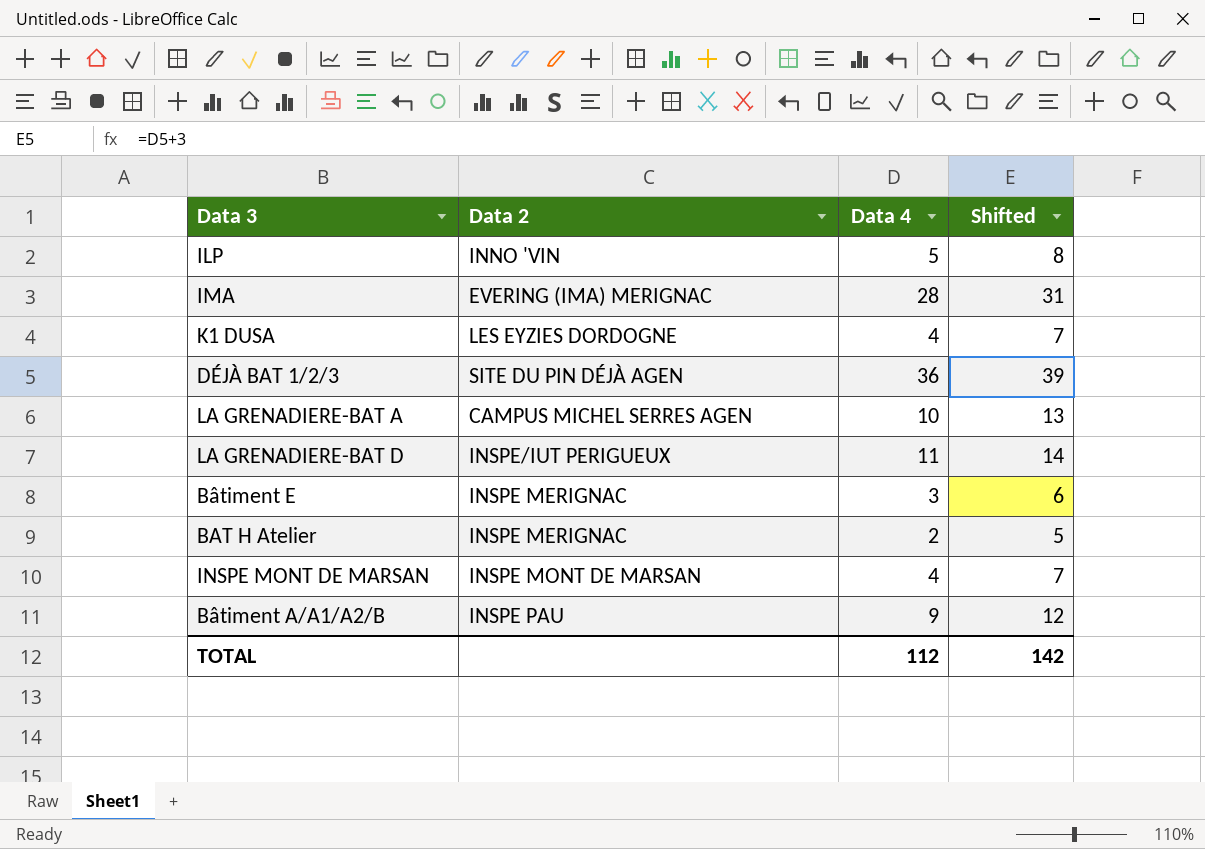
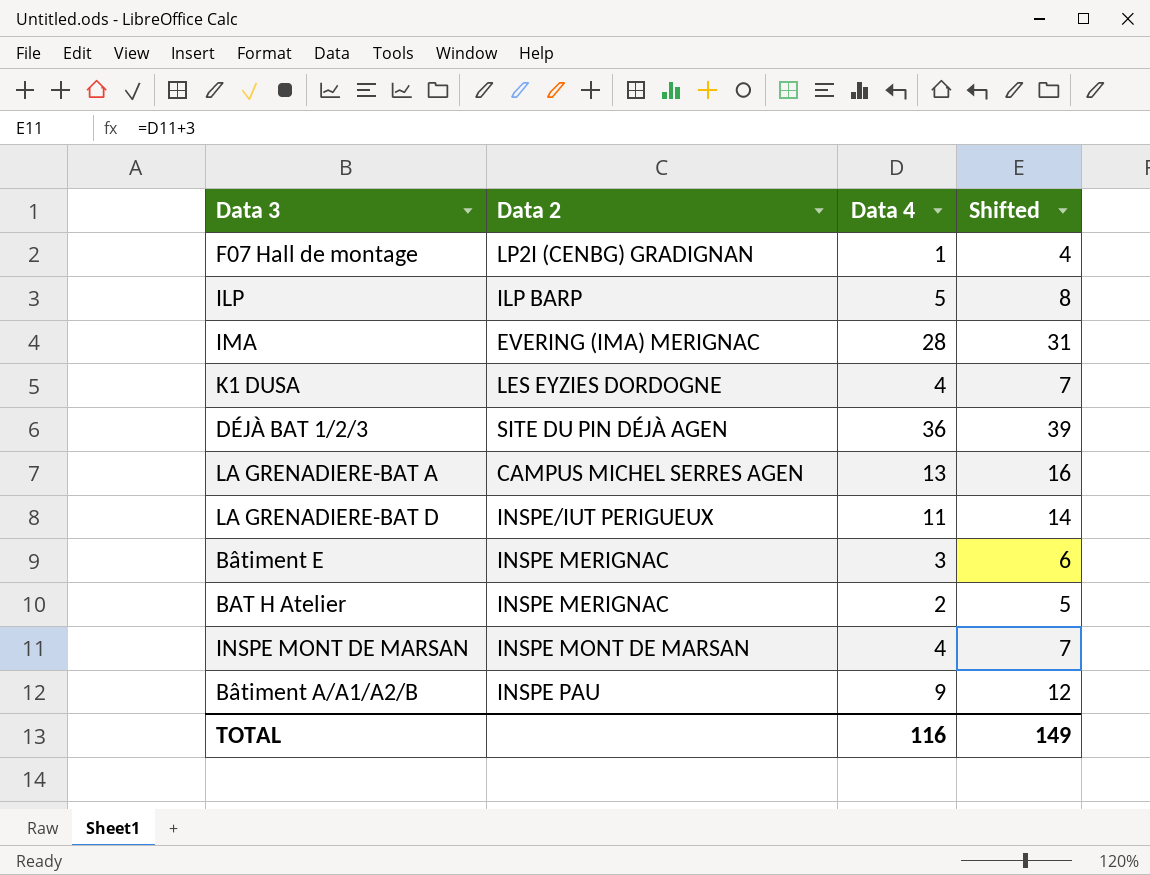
row F07 Hall de montage: none -> LP2I (CENBG) GRADIGNAN | 1 | 4
ILP | Data 2: INNO 'VIN -> ILP BARP
LA GRENADIERE-BAT A | Data 4: 10 -> 13
LA GRENADIERE-BAT A | Shifted: 13 -> 16
TOTAL | Data 4: 112 -> 116
TOTAL | Shifted: 142 -> 149

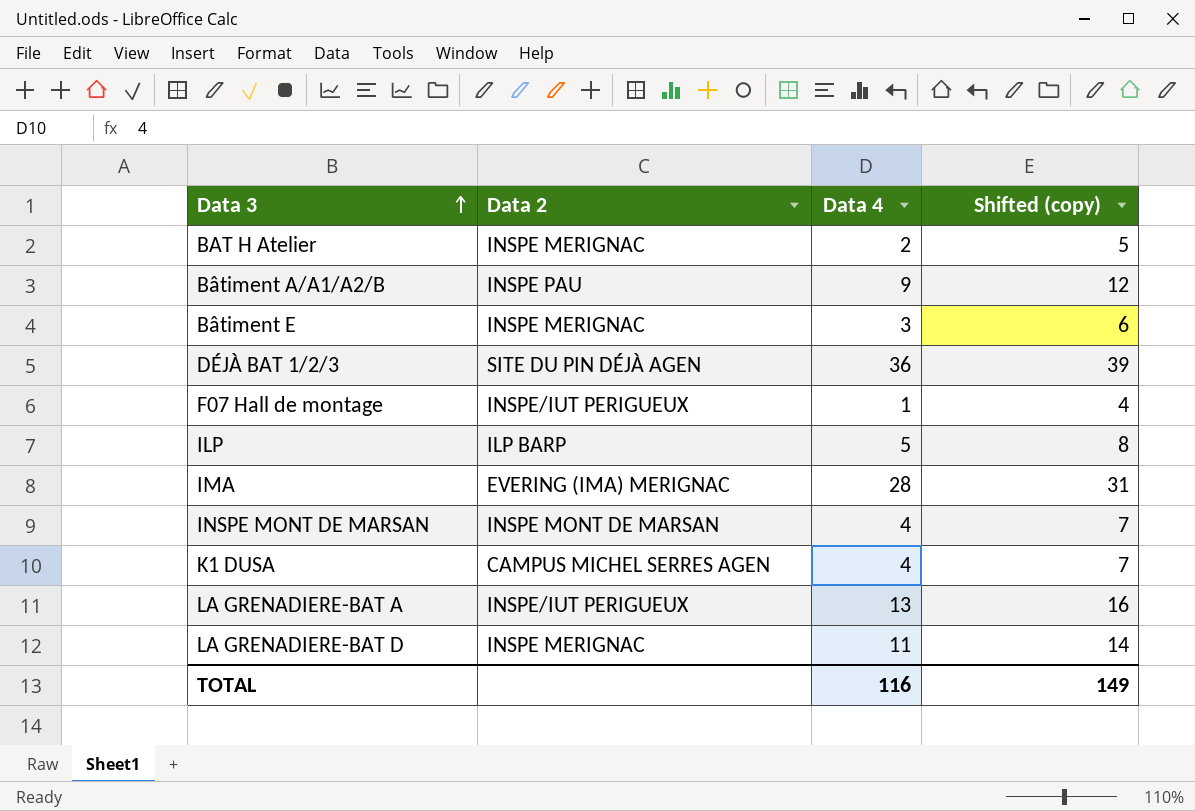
row order: none -> Data 3 ascending
column name: Shifted -> Shifted (copy)
F07 Hall de montage | Data 2: LP2I (CENBG) GRADIGNAN -> INSPE/IUT PERIGUEUX
K1 DUSA | Data 2: LES EYZIES DORDOGNE -> CAMPUS MICHEL SERRES AGEN
LA GRENADIERE-BAT A | Data 2: CAMPUS MICHEL SERRES AGEN -> INSPE/IUT PERIGUEUX
LA GRENADIERE-BAT D | Data 2: INSPE/IUT PERIGUEUX -> INSPE MERIGNAC

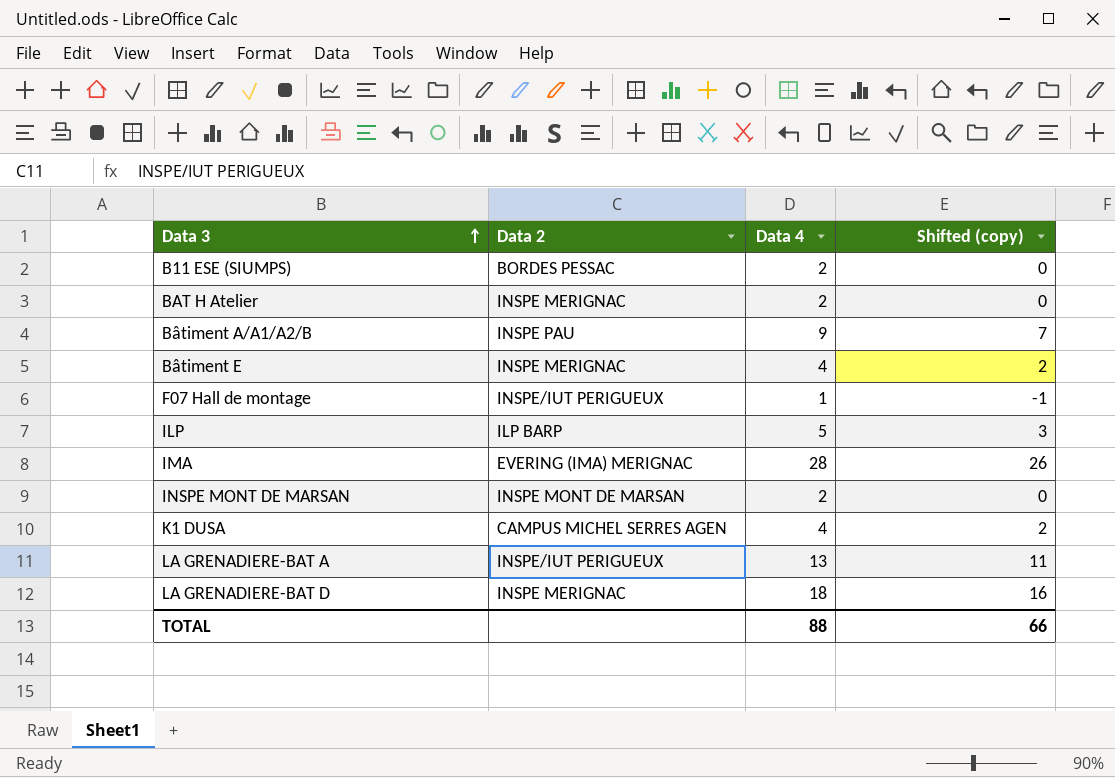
column Shifted (copy) | formula: [Data 4] + 3 -> [Data 4] - 2
row DÉJÀ BAT 1/2/3: SITE DU PIN DÉJÀ AGEN | 36 | 39 -> none
row B11 ESE (SIUMPS): none -> BORDES PESSAC | 2 | 0
Bâtiment E | Data 4: 3 -> 4
INSPE MONT DE MARSAN | Data 4: 4 -> 2
LA GRENADIERE-BAT D | Data 4: 11 -> 18
TOTAL | Data 4: 116 -> 88
TOTAL | Shifted (copy): 149 -> 66

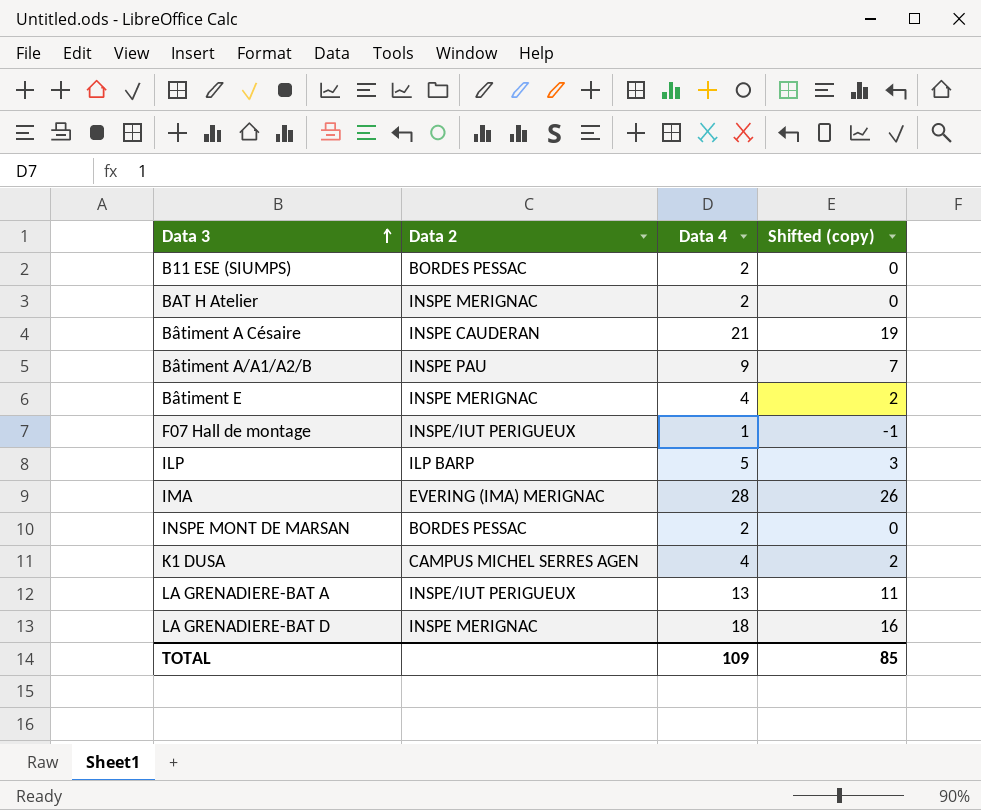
row Bâtiment A Césaire: none -> INSPE CAUDERAN | 21 | 19
INSPE MONT DE MARSAN | Data 2: INSPE MONT DE MARSAN -> BORDES PESSAC
TOTAL | Data 4: 88 -> 109
TOTAL | Shifted (copy): 66 -> 85

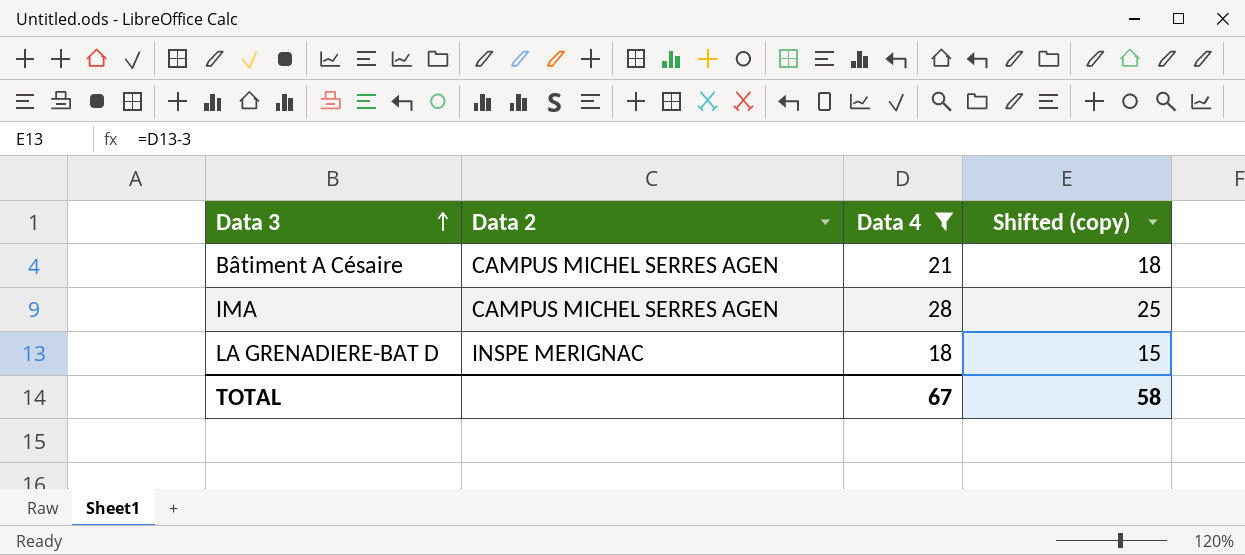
filter: none -> Data 4 >= 18
column Shifted (copy) | formula: [Data 4] - 2 -> [Data 4] - 3
Bâtiment A Césaire | Data 2: INSPE CAUDERAN -> CAMPUS MICHEL SERRES AGEN
IMA | Data 2: EVERING (IMA) MERIGNAC -> CAMPUS MICHEL SERRES AGEN
TOTAL | Data 4: 109 -> 67
TOTAL | Shifted (copy): 85 -> 58

